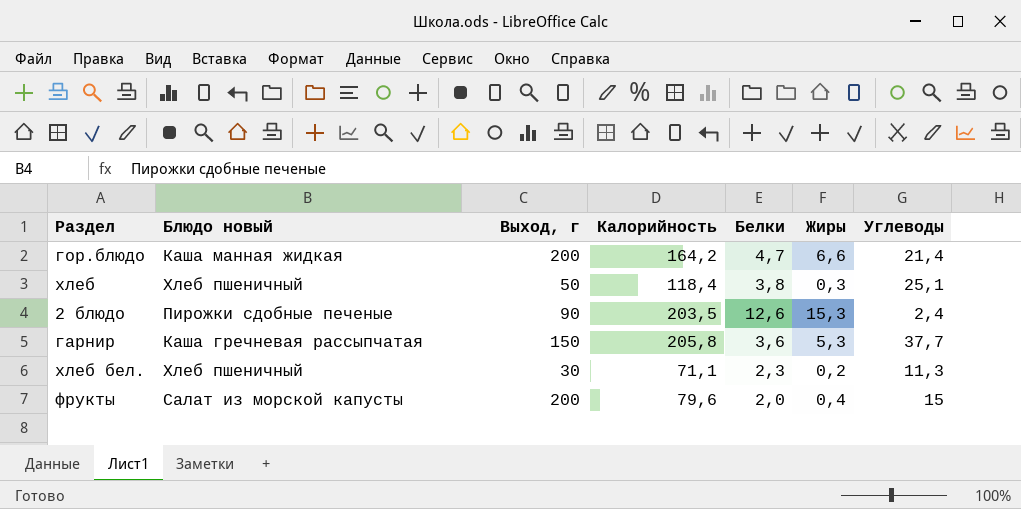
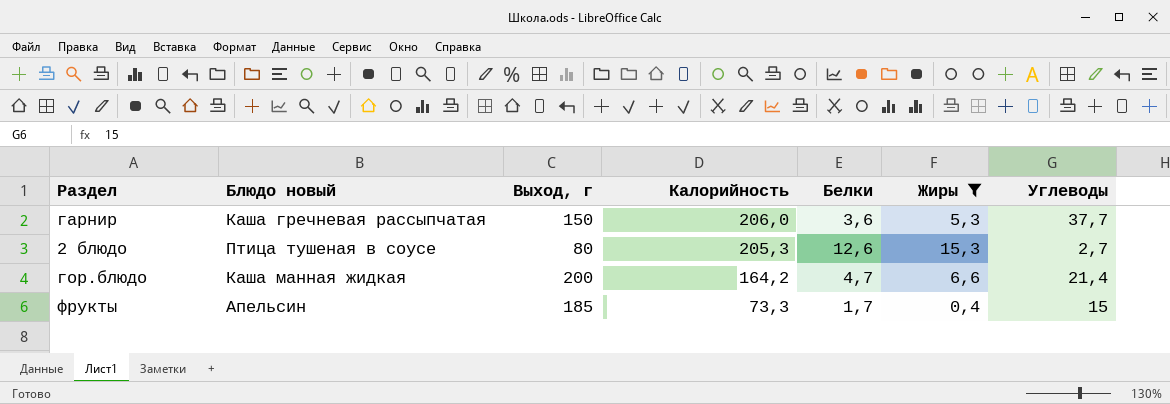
filter: none -> Жиры >= 0,4
row order: none -> Калорийность descending
гарнир | Калорийность: 205,8 -> 206,0
2 блюдо | Блюдо новый: Пирожки сдобные печеные -> Птица тушеная в соусе
2 блюдо | Выход, г: 90 -> 80
2 блюдо | Калорийность: 203,5 -> 205,3
2 блюдо | Углеводы: 2,4 -> 2,7
фрукты | Блюдо новый: Салат из морской капусты -> Апельсин
фрукты | Выход, г: 200 -> 185
фрукты | Калорийность: 79,6 -> 73,3
фрукты | Белки: 2,0 -> 1,7

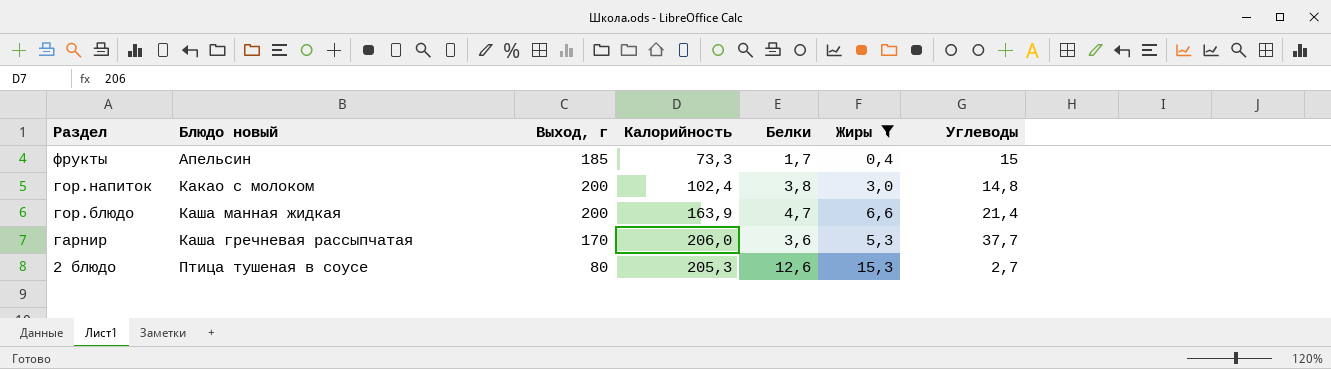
row order: Калорийность descending -> Раздел descending
row гор.напиток: none -> Какао с молоком | 200 | 102,4 | 3,8 | 3,0 | 14,8
гор.блюдо | Калорийность: 164,2 -> 163,9
гарнир | Выход, г: 150 -> 170

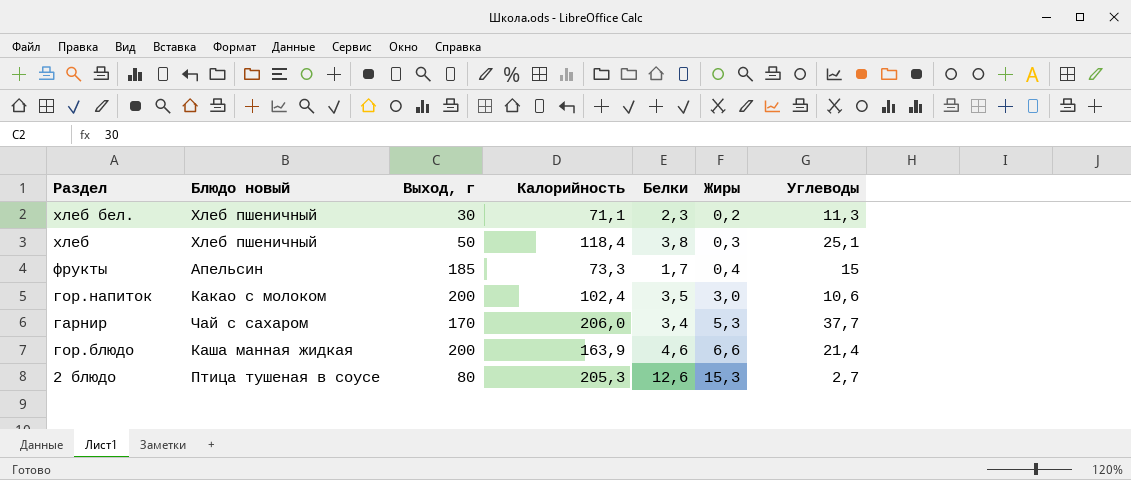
filter: Жиры >= 0,4 -> none
row order: Раздел descending -> Жиры ascending
гор.напиток | Белки: 3,8 -> 3,5
гор.напиток | Углеводы: 14,8 -> 10,6
гарнир | Блюдо новый: Каша гречневая рассыпчатая -> Чай с сахаром
гарнир | Белки: 3,6 -> 3,4
гор.блюдо | Белки: 4,7 -> 4,6

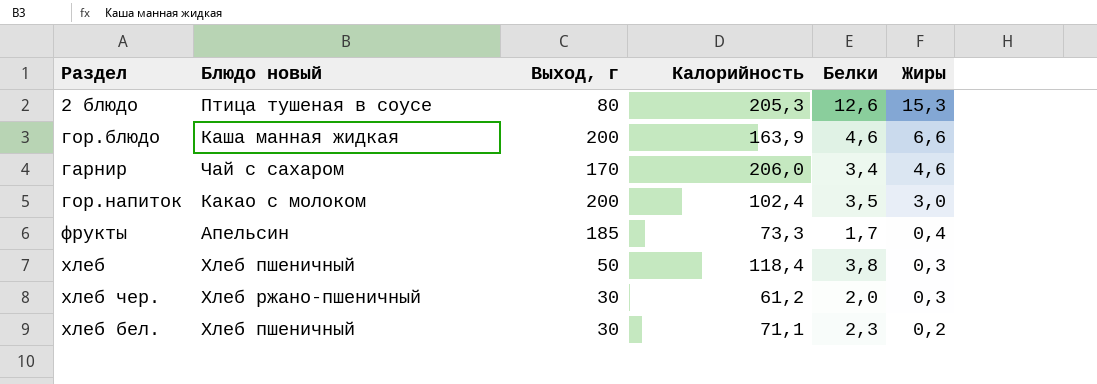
row order: Жиры ascending -> Жиры descending
column Углеводы | position: 7 -> none
гарнир | Жиры: 5,3 -> 4,6
row хлеб чер.: none -> Хлеб ржано-пшеничный | 30 | 61,2 | 2,0 | 0,3

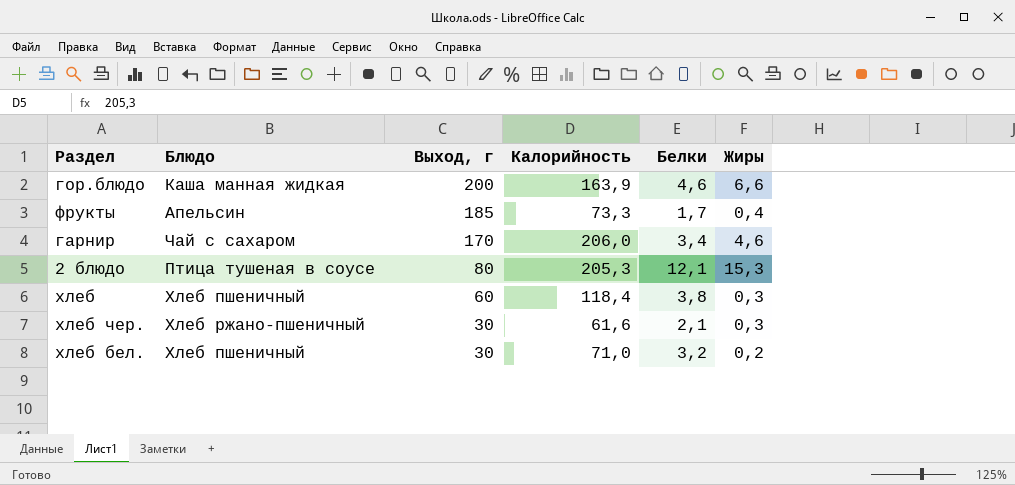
row order: Жиры descending -> Выход, г descending
column name: Блюдо новый -> Блюдо
row гор.напиток: Какао с молоком | 200 | 102,4 | 3,5 | 3,0 -> none
2 блюдо | Белки: 12,6 -> 12,1
хлеб | Выход, г: 50 -> 60
хлеб чер. | Калорийность: 61,2 -> 61,6
хлеб чер. | Белки: 2,0 -> 2,1
хлеб бел. | Калорийность: 71,1 -> 71,0
хлеб бел. | Белки: 2,3 -> 3,2

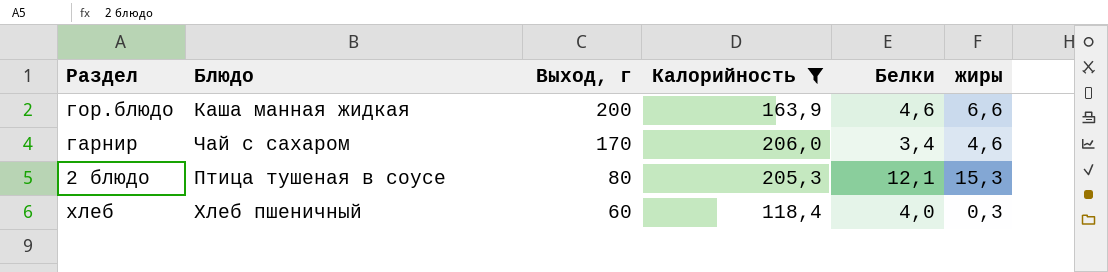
filter: none -> Калорийность >= 118,4
column name: Жиры -> жиры
хлеб | Белки: 3,8 -> 4,0

